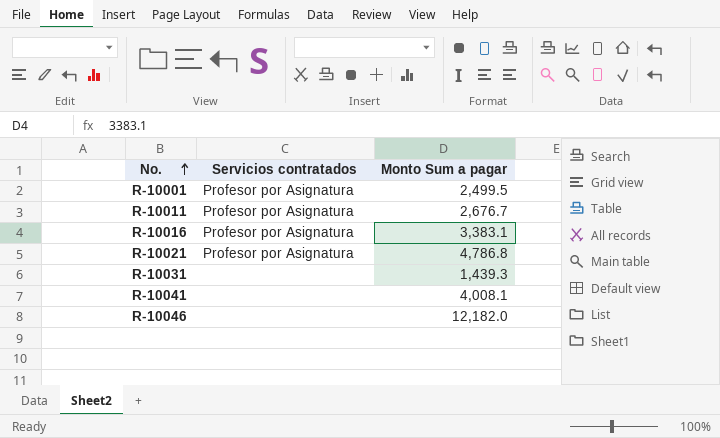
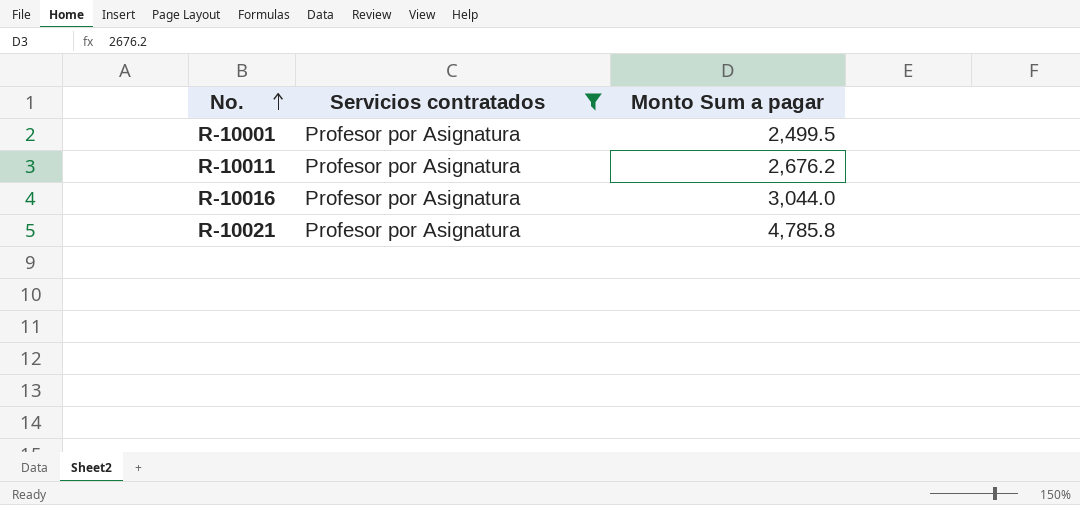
filter: none -> Servicios contratados = Profesor por Asignatura
R-10011 | Monto Sum a pagar: 2,676.7 -> 2,676.2
R-10016 | Monto Sum a pagar: 3,383.1 -> 3,044.0
R-10021 | Monto Sum a pagar: 4,786.8 -> 4,785.8

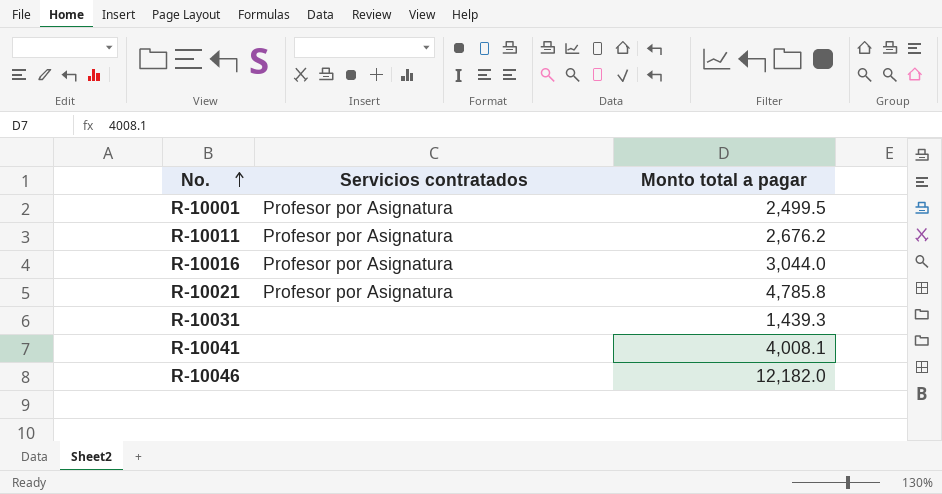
filter: Servicios contratados = Profesor por Asignatura -> none
column name: Monto Sum a pagar -> Monto total a pagar

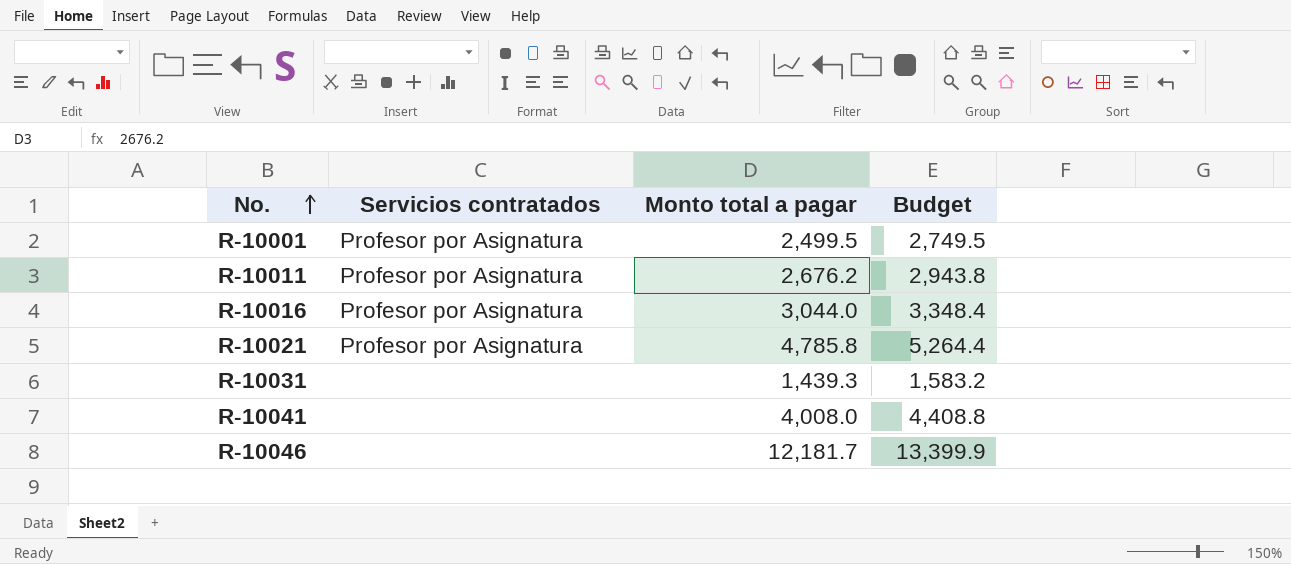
column Budget | formula: none -> [Monto total a pagar] * 1.1
R-10041 | Monto total a pagar: 4,008.1 -> 4,008.0
R-10046 | Monto total a pagar: 12,182.0 -> 12,181.7

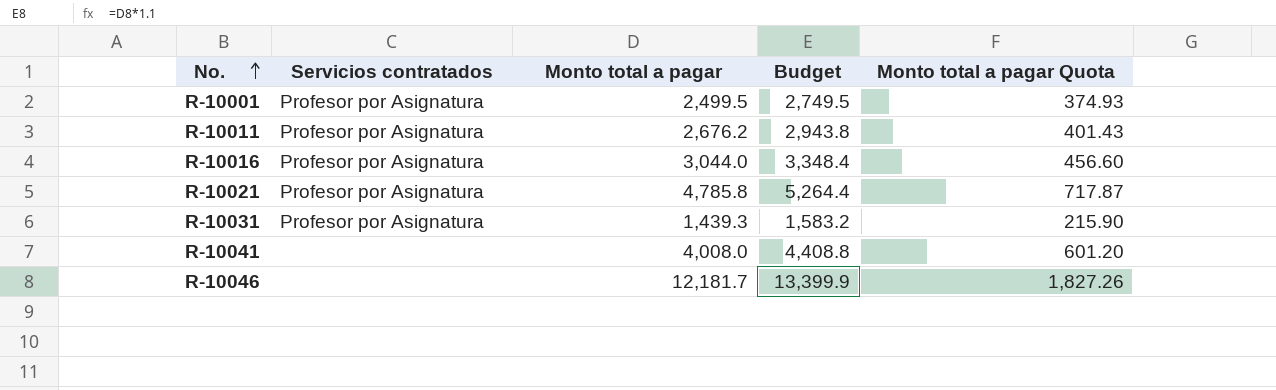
column Monto total a pagar Quota | formula: none -> [Monto total a pagar] * 0.15
R-10031 | Servicios contratados: none -> Profesor por Asignatura

